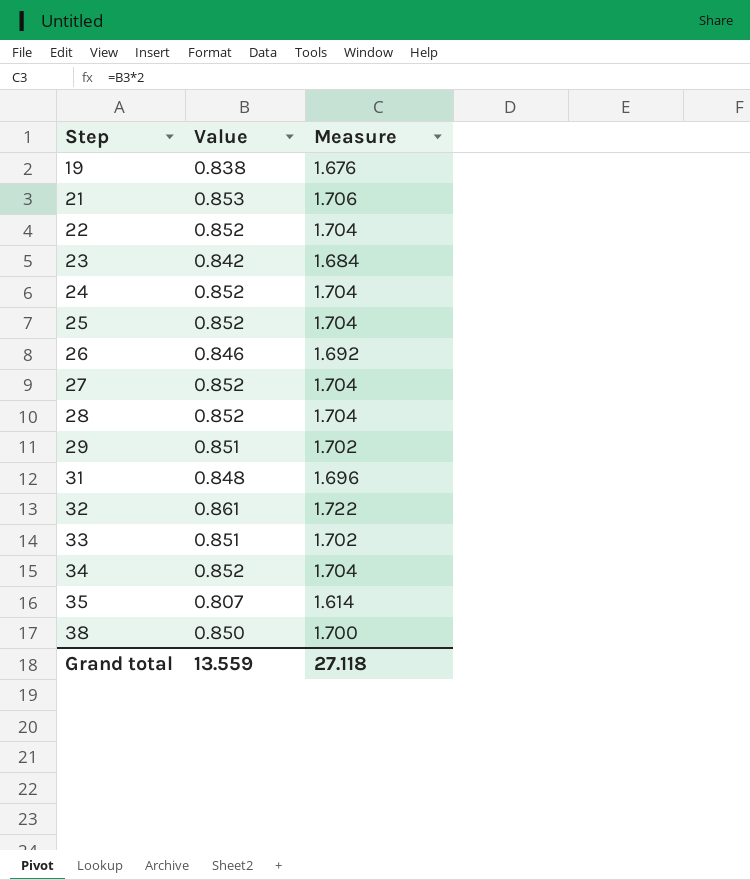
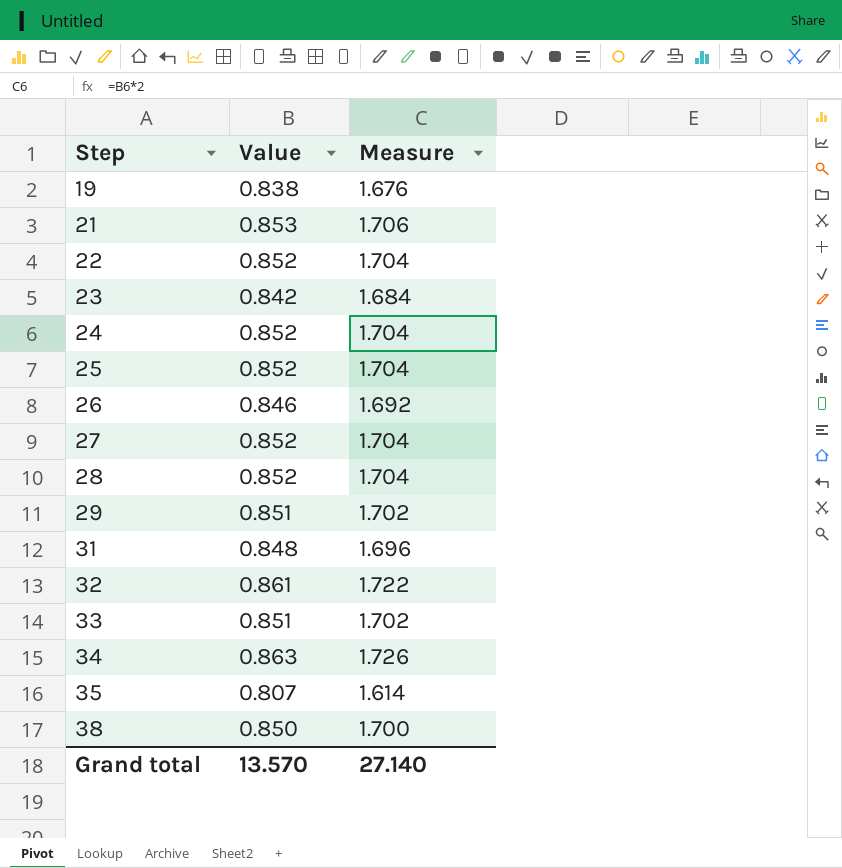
34 | Value: 0.852 -> 0.863
34 | Measure: 1.704 -> 1.726
Grand total | Value: 13.559 -> 13.570
Grand total | Measure: 27.118 -> 27.140

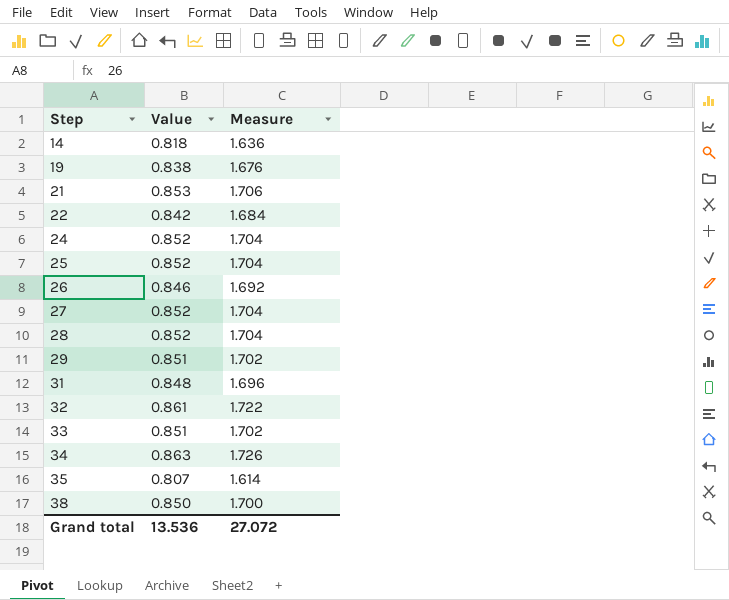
row 23: 0.842 | 1.684 -> none
row 14: none -> 0.818 | 1.636
22 | Value: 0.852 -> 0.842
22 | Measure: 1.704 -> 1.684
Grand total | Value: 13.570 -> 13.536
Grand total | Measure: 27.140 -> 27.072

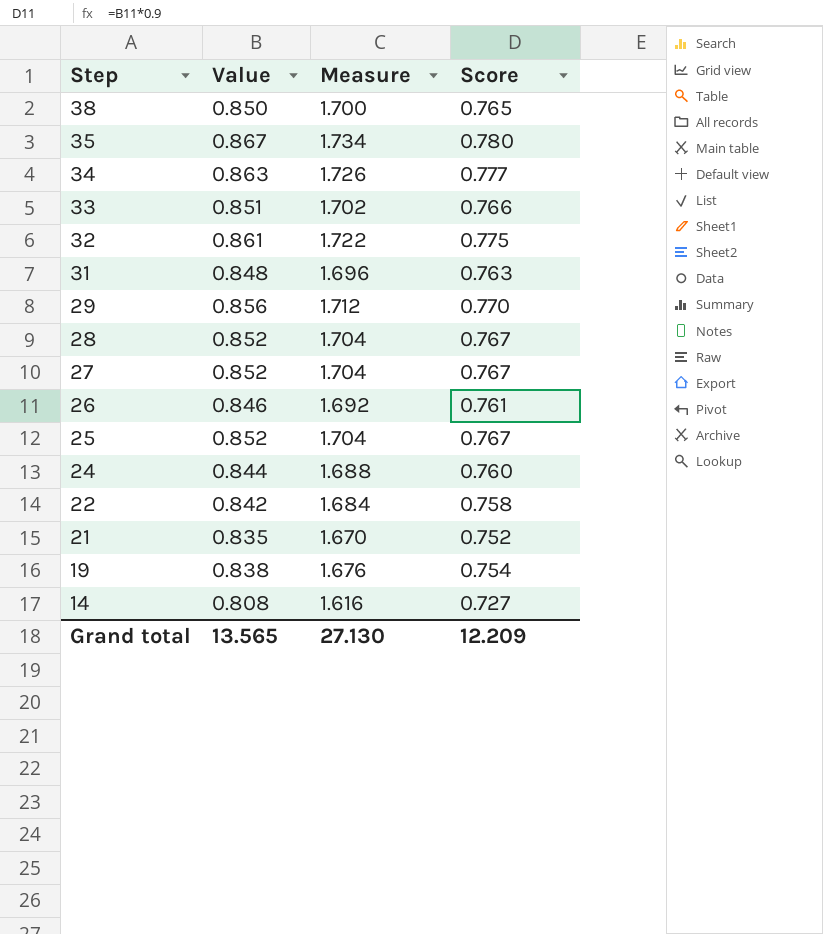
row order: Step ascending -> Step descending
column Score | formula: none -> [Value] * 0.9
35 | Value: 0.807 -> 0.867
35 | Measure: 1.614 -> 1.734
29 | Value: 0.851 -> 0.856
29 | Measure: 1.702 -> 1.712
24 | Value: 0.852 -> 0.844
24 | Measure: 1.704 -> 1.688
21 | Value: 0.853 -> 0.835
21 | Measure: 1.706 -> 1.670
14 | Value: 0.818 -> 0.808
14 | Measure: 1.636 -> 1.616
Grand total | Value: 13.536 -> 13.565
Grand total | Measure: 27.072 -> 27.130

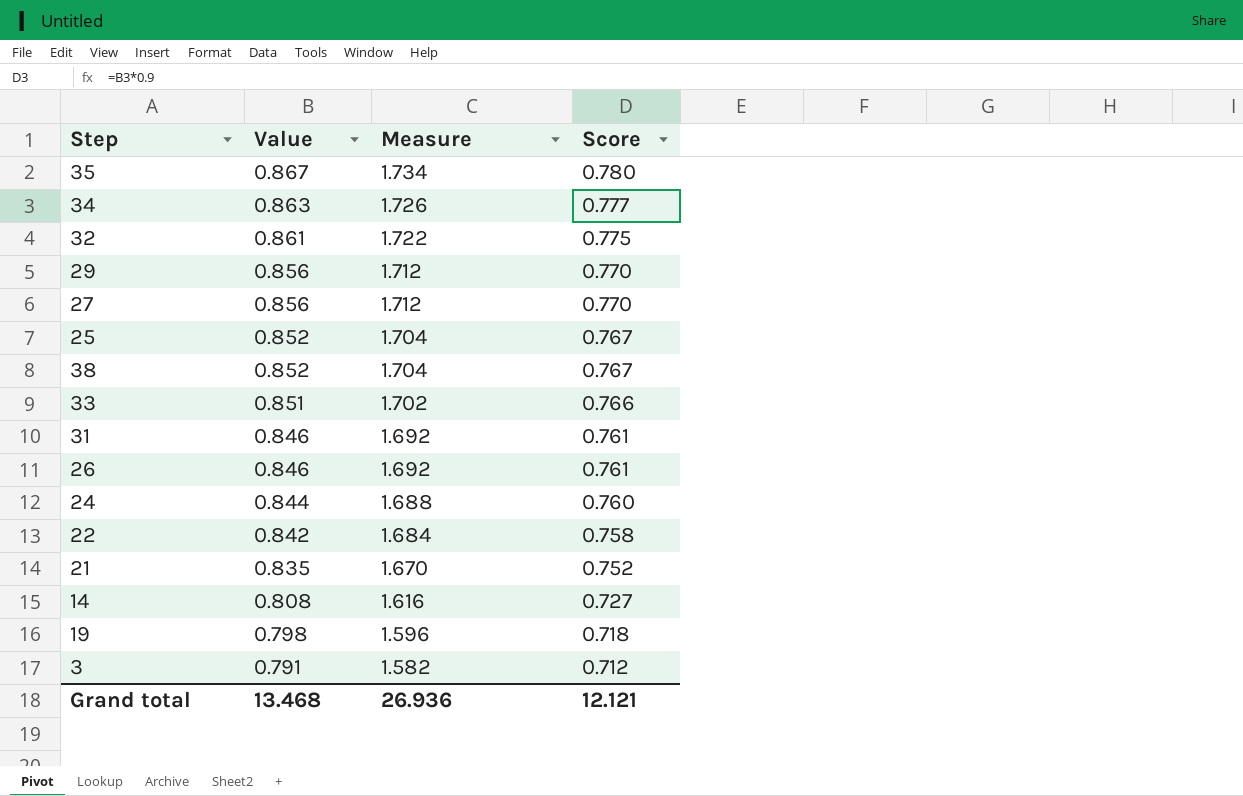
row order: Step descending -> Value descending
row 28: 0.852 | 1.704 | 0.767 -> none
27 | Value: 0.852 -> 0.856
27 | Measure: 1.704 -> 1.712
27 | Score: 0.767 -> 0.770
38 | Value: 0.850 -> 0.852
38 | Measure: 1.700 -> 1.704
38 | Score: 0.765 -> 0.767
31 | Value: 0.848 -> 0.846
31 | Measure: 1.696 -> 1.692
31 | Score: 0.763 -> 0.761
19 | Value: 0.838 -> 0.798
19 | Measure: 1.676 -> 1.596
19 | Score: 0.754 -> 0.718
row 3: none -> 0.791 | 1.582 | 0.712
Grand total | Value: 13.565 -> 13.468
Grand total | Measure: 27.130 -> 26.936
Grand total | Score: 12.209 -> 12.121

